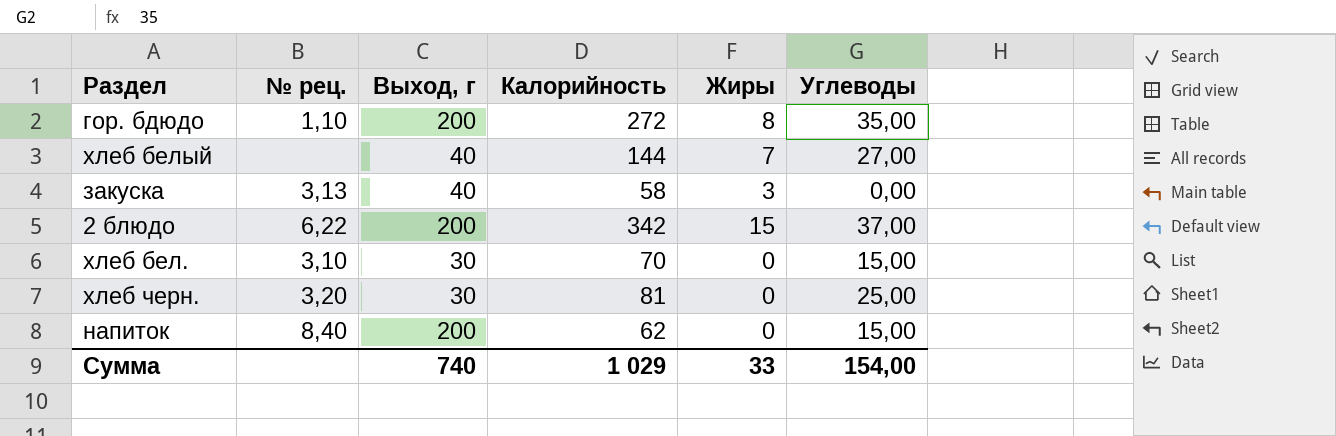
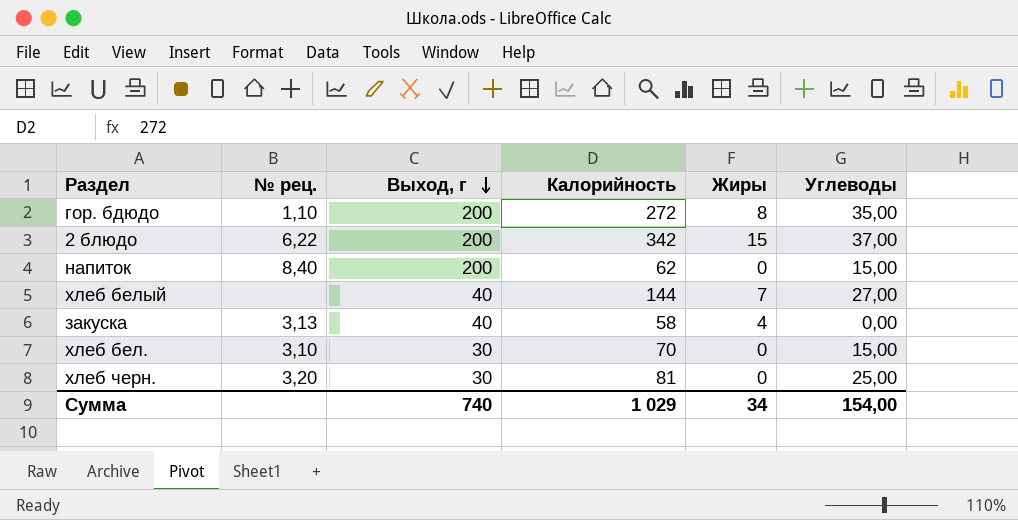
row order: none -> Выход, г descending
закуска | Жиры: 3 -> 4
Сумма | Жиры: 33 -> 34

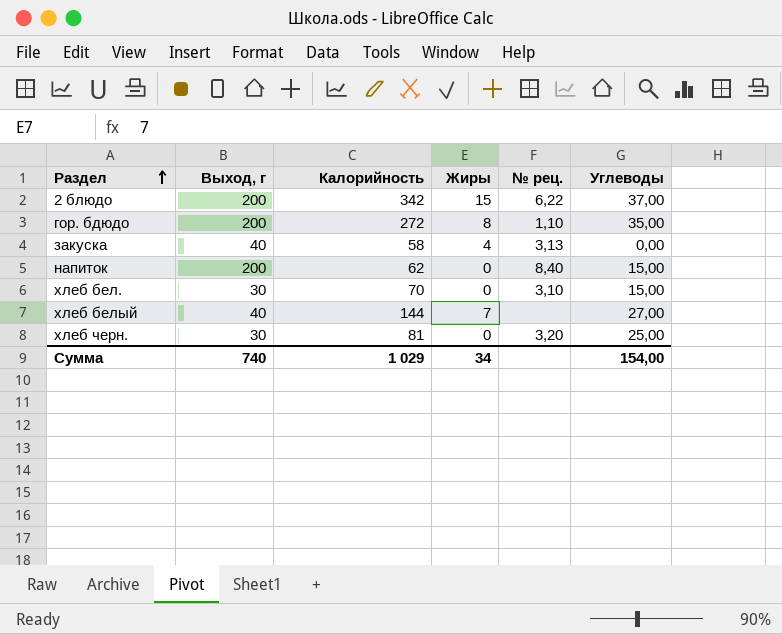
row order: Выход, г descending -> Раздел ascending
column № рец. | position: 2 -> 5

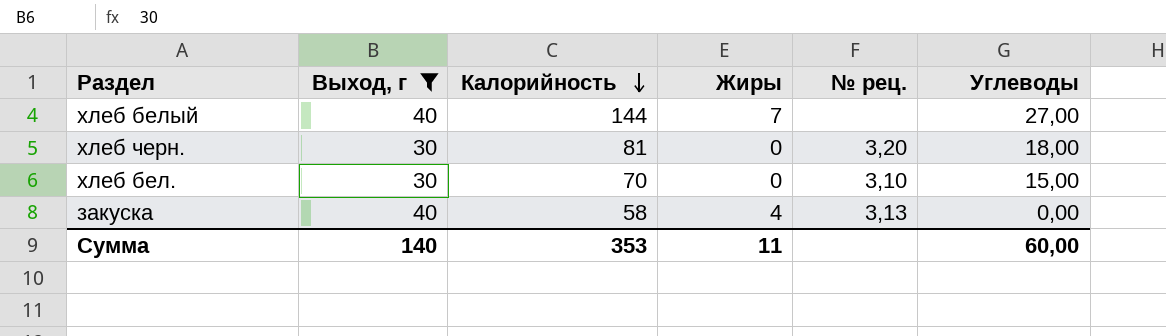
filter: none -> Выход, г != 200
row order: Раздел ascending -> Калорийность descending
хлеб черн. | Углеводы: 25,00 -> 18,00
Сумма | Выход, г: 740 -> 140
Сумма | Калорийность: 1 029 -> 353
Сумма | Жиры: 34 -> 11
Сумма | Углеводы: 154,00 -> 60,00

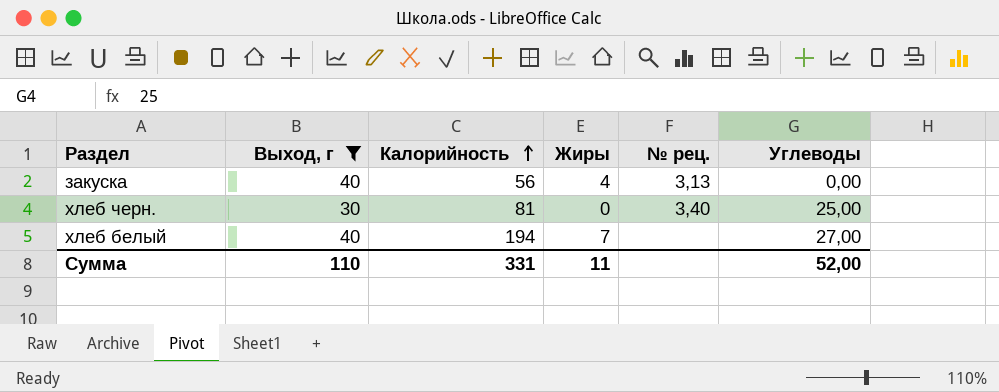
row order: Калорийность descending -> Калорийность ascending
row хлеб бел.: 30 | 70 | 0 | 3,10 | 15,00 -> none
закуска | Калорийность: 58 -> 56
хлеб черн. | № рец.: 3,20 -> 3,40
хлеб черн. | Углеводы: 18,00 -> 25,00
хлеб белый | Калорийность: 144 -> 194
Сумма | Выход, г: 140 -> 110
Сумма | Калорийность: 353 -> 331
Сумма | Углеводы: 60,00 -> 52,00

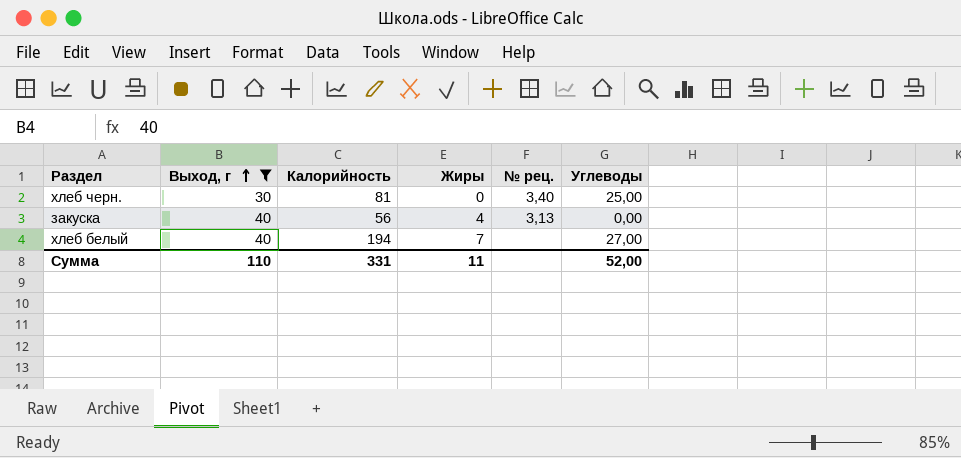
row order: Калорийность ascending -> Выход, г ascending

